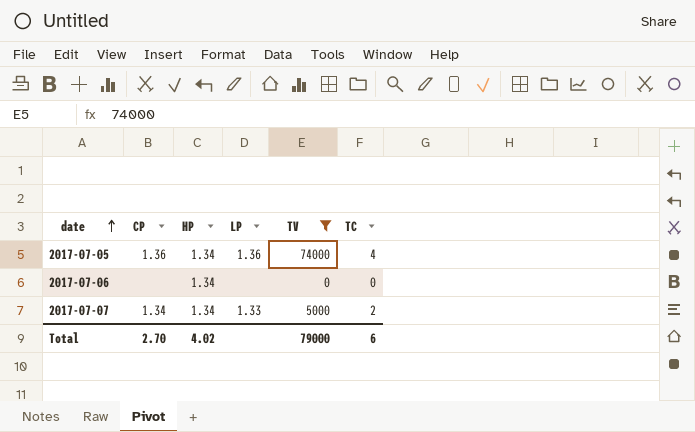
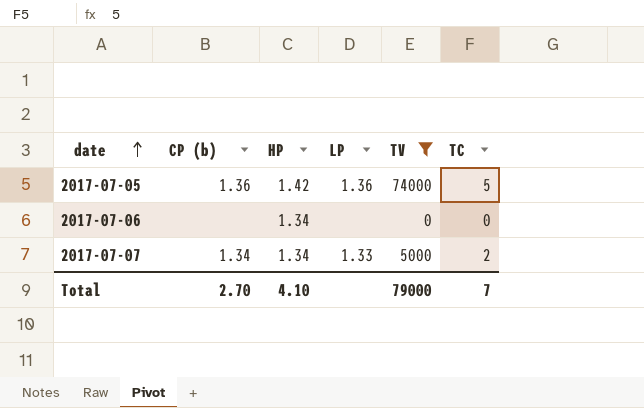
column name: CP -> CP (b)
2017-07-05 | HP: 1.34 -> 1.42
2017-07-05 | TC: 4 -> 5
Total | HP: 4.02 -> 4.10
Total | TC: 6 -> 7

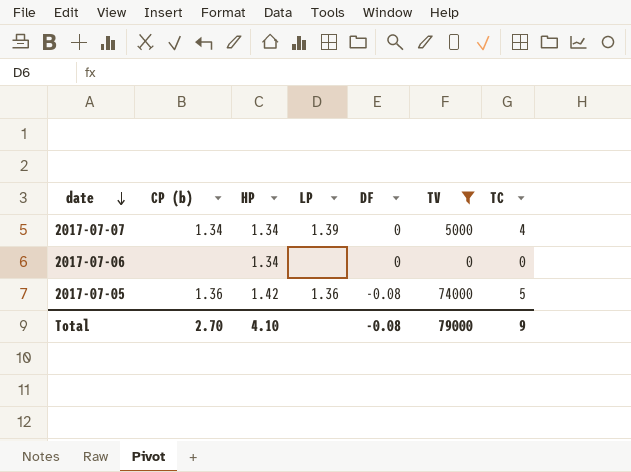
row order: date ascending -> date descending
column DF | position: none -> 5
2017-07-07 | LP: 1.33 -> 1.39
2017-07-07 | TC: 2 -> 4
Total | TC: 7 -> 9

